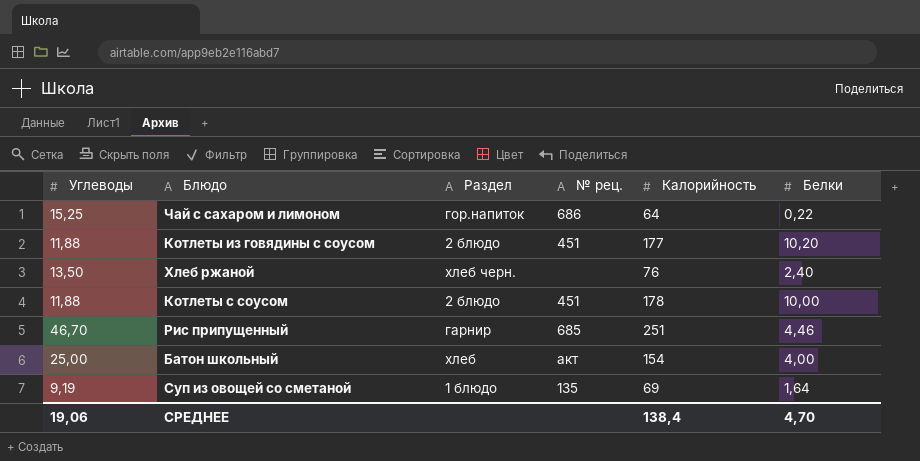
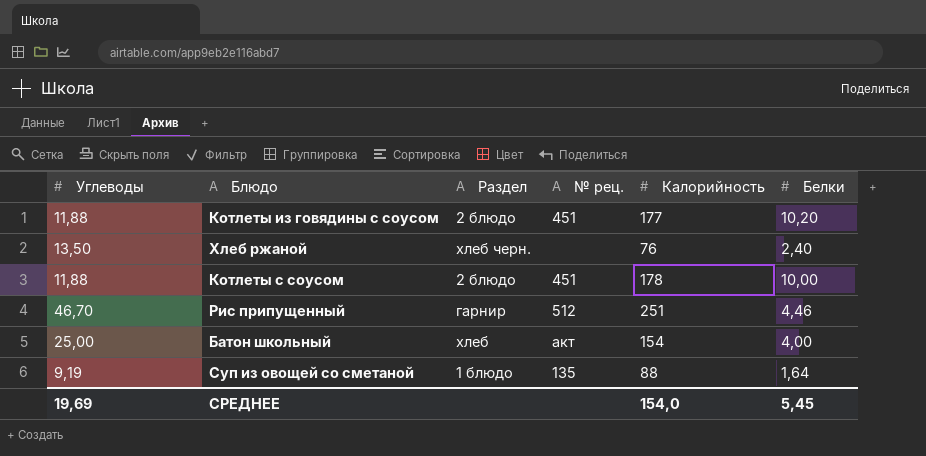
row Чай с сахаром и лимоном: 15,25 | гор.напиток | 686 | 64 | 0,22 -> none
Рис припущенный | № рец.: 685 -> 512
Суп из овощей со сметаной | Калорийность: 69 -> 88
СРЕДНЕЕ | Углеводы: 19,06 -> 19,69
СРЕДНЕЕ | Калорийность: 138,4 -> 154,0
СРЕДНЕЕ | Белки: 4,70 -> 5,45

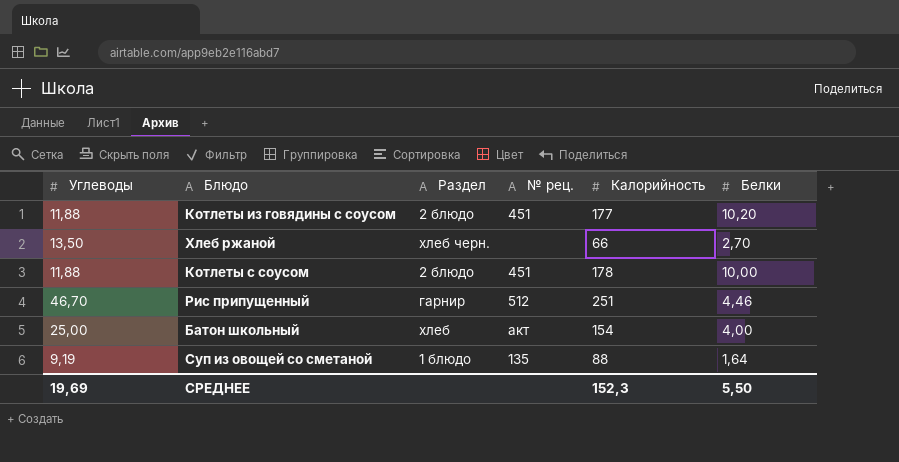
Хлеб ржаной | Калорийность: 76 -> 66
Хлеб ржаной | Белки: 2,40 -> 2,70
СРЕДНЕЕ | Калорийность: 154,0 -> 152,3
СРЕДНЕЕ | Белки: 5,45 -> 5,50

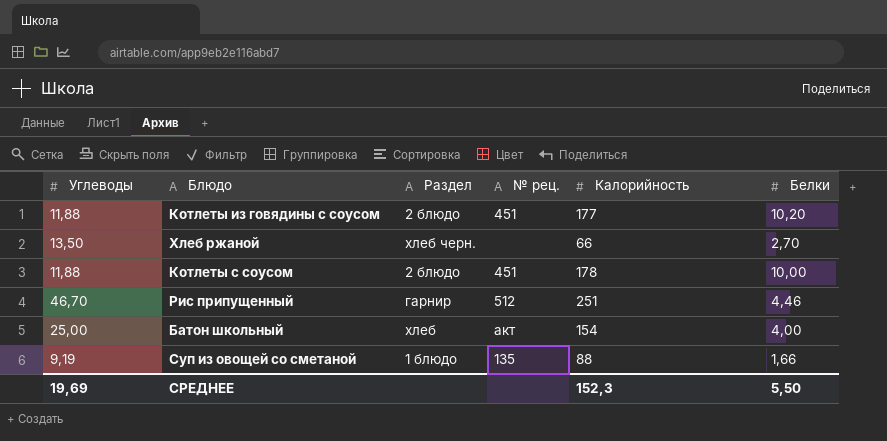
Суп из овощей со сметаной | Белки: 1,64 -> 1,66

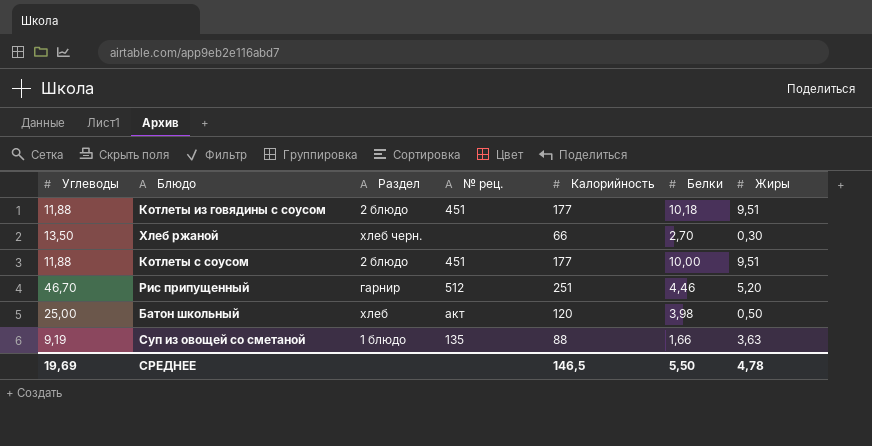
column Жиры | position: none -> 7
Котлеты из говядины с соусом | Белки: 10,20 -> 10,18
Котлеты с соусом | Калорийность: 178 -> 177
Батон школьный | Калорийность: 154 -> 120
Батон школьный | Белки: 4,00 -> 3,98
СРЕДНЕЕ | Калорийность: 152,3 -> 146,5

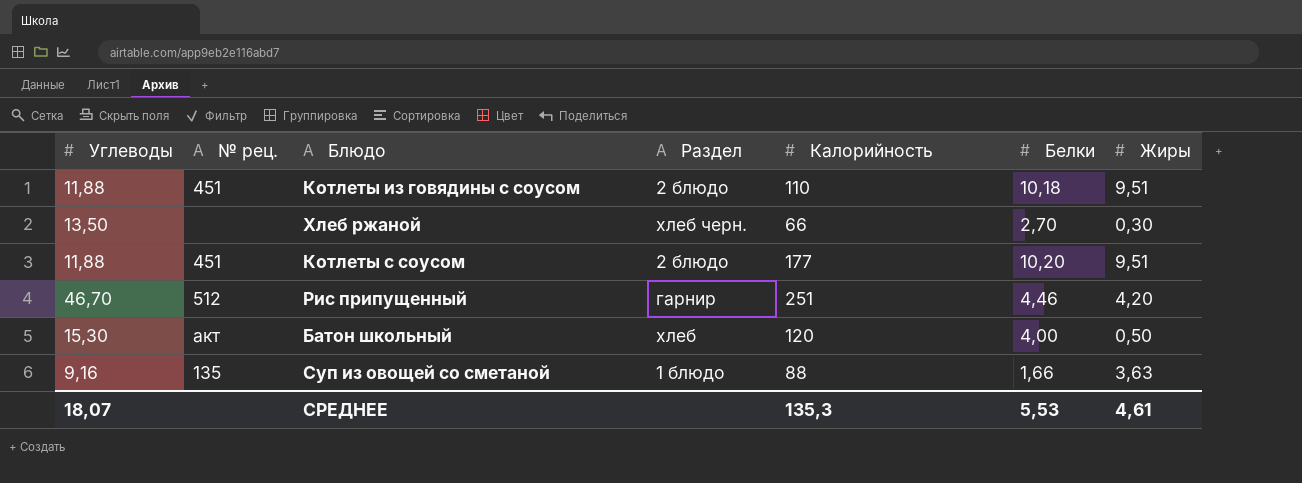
column № рец. | position: 4 -> 2
Котлеты из говядины с соусом | Калорийность: 177 -> 110
Котлеты с соусом | Белки: 10,00 -> 10,20
Рис припущенный | Жиры: 5,20 -> 4,20
Батон школьный | Углеводы: 25,00 -> 15,30
Батон школьный | Белки: 3,98 -> 4,00
Суп из овощей со сметаной | Углеводы: 9,19 -> 9,16
СРЕДНЕЕ | Углеводы: 19,69 -> 18,07
СРЕДНЕЕ | Калорийность: 146,5 -> 135,3
СРЕДНЕЕ | Белки: 5,50 -> 5,53
СРЕДНЕЕ | Жиры: 4,78 -> 4,61

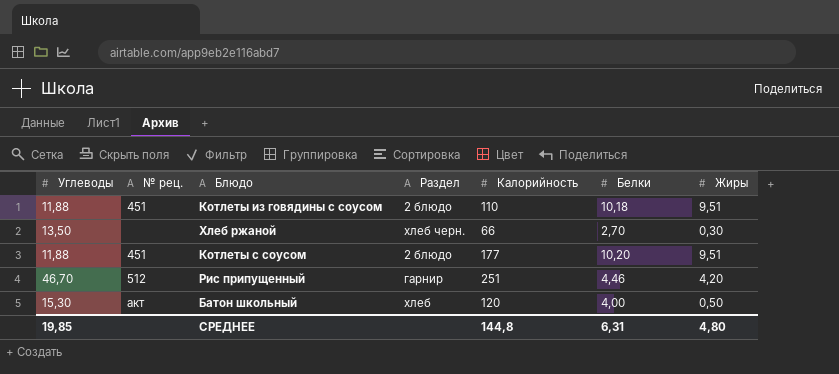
row Суп из овощей со сметаной: 9,16 | 135 | 1 блюдо | 88 | 1,66 | 3,63 -> none
СРЕДНЕЕ | Углеводы: 18,07 -> 19,85
СРЕДНЕЕ | Калорийность: 135,3 -> 144,8
СРЕДНЕЕ | Белки: 5,53 -> 6,31
СРЕДНЕЕ | Жиры: 4,61 -> 4,80

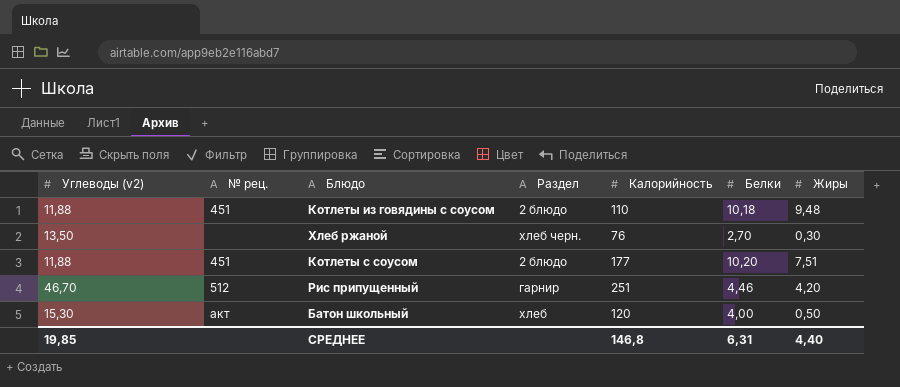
column name: Углеводы -> Углеводы (v2)
Котлеты из говядины с соусом | Жиры: 9,51 -> 9,48
Хлеб ржаной | Калорийность: 66 -> 76
Котлеты с соусом | Жиры: 9,51 -> 7,51
СРЕДНЕЕ | Калорийность: 144,8 -> 146,8
СРЕДНЕЕ | Жиры: 4,80 -> 4,40

